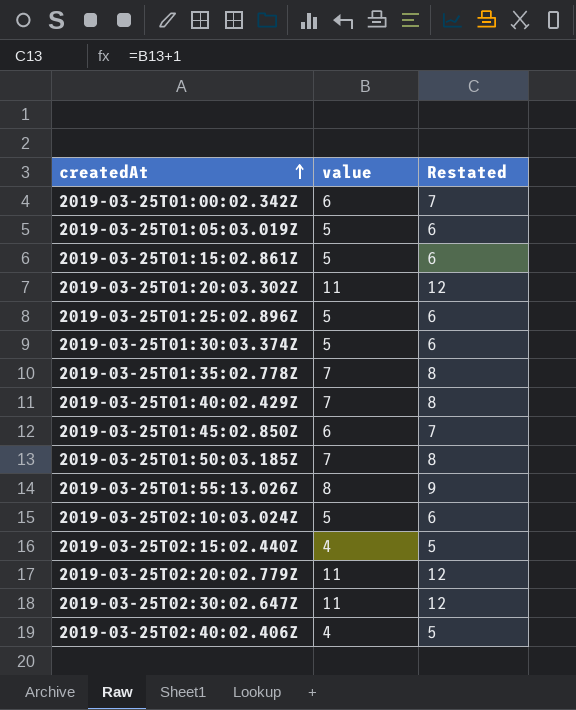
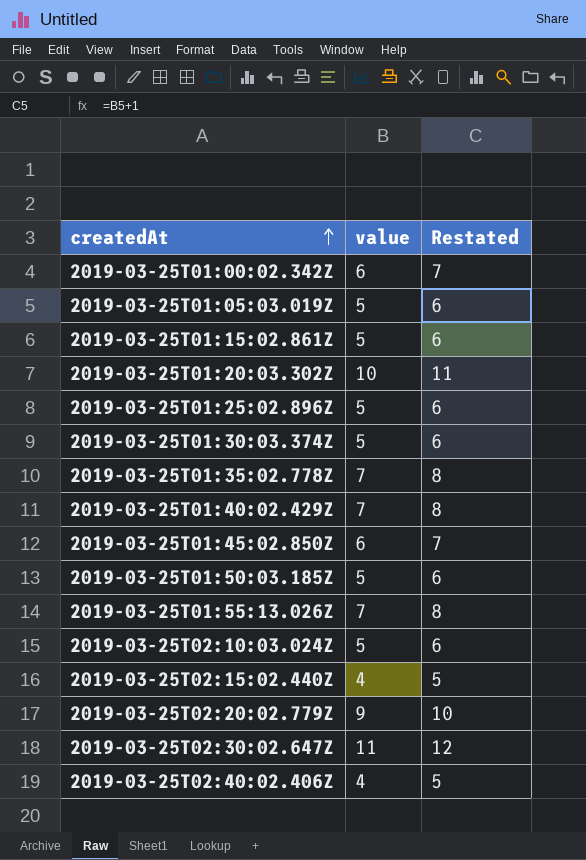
2019-03-25T01:20:03.302Z | value: 11 -> 10
2019-03-25T01:20:03.302Z | Restated: 12 -> 11
2019-03-25T01:50:03.185Z | value: 7 -> 5
2019-03-25T01:50:03.185Z | Restated: 8 -> 6
2019-03-25T01:55:13.026Z | value: 8 -> 7
2019-03-25T01:55:13.026Z | Restated: 9 -> 8
2019-03-25T02:20:02.779Z | value: 11 -> 9
2019-03-25T02:20:02.779Z | Restated: 12 -> 10

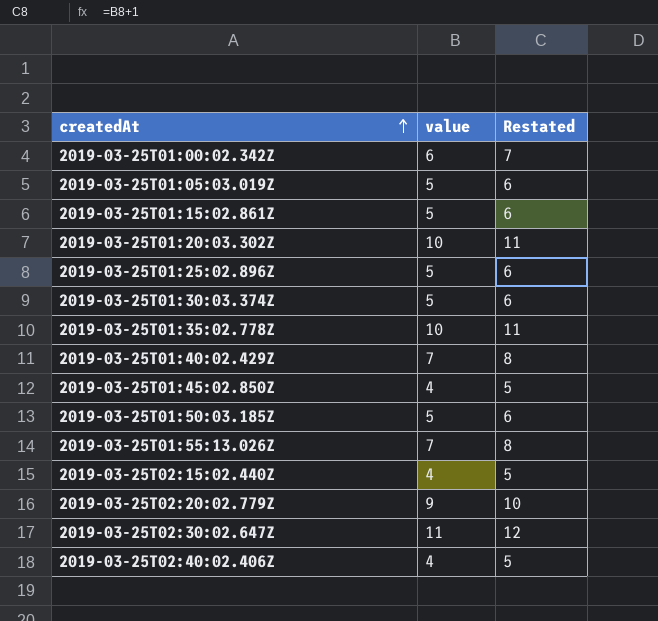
row 2019-03-25T02:10:03.024Z: 5 | 6 -> none
2019-03-25T01:35:02.778Z | value: 7 -> 10
2019-03-25T01:35:02.778Z | Restated: 8 -> 11
2019-03-25T01:45:02.850Z | value: 6 -> 4
2019-03-25T01:45:02.850Z | Restated: 7 -> 5

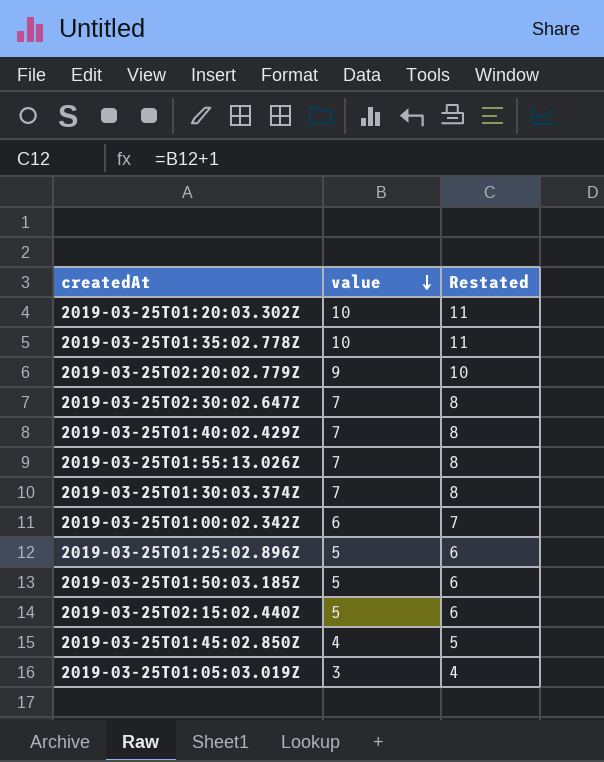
row order: createdAt ascending -> value descending
row 2019-03-25T01:15:02.861Z: 5 | 6 -> none
row 2019-03-25T02:40:02.406Z: 4 | 5 -> none
2019-03-25T02:30:02.647Z | value: 11 -> 7
2019-03-25T02:30:02.647Z | Restated: 12 -> 8
2019-03-25T01:30:03.374Z | value: 5 -> 7
2019-03-25T01:30:03.374Z | Restated: 6 -> 8
2019-03-25T02:15:02.440Z | value: 4 -> 5
2019-03-25T02:15:02.440Z | Restated: 5 -> 6
2019-03-25T01:05:03.019Z | value: 5 -> 3
2019-03-25T01:05:03.019Z | Restated: 6 -> 4

